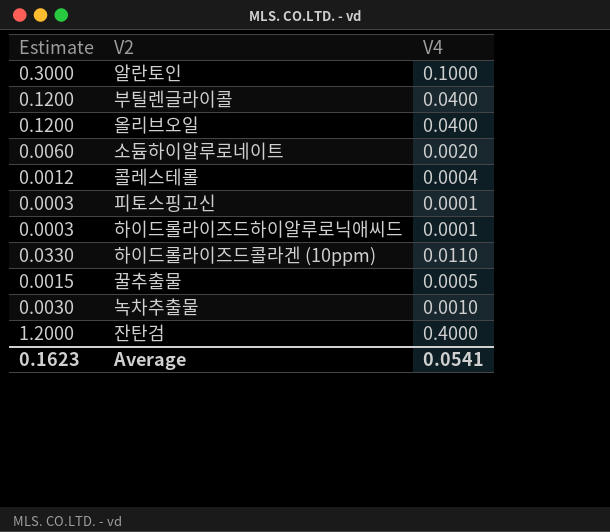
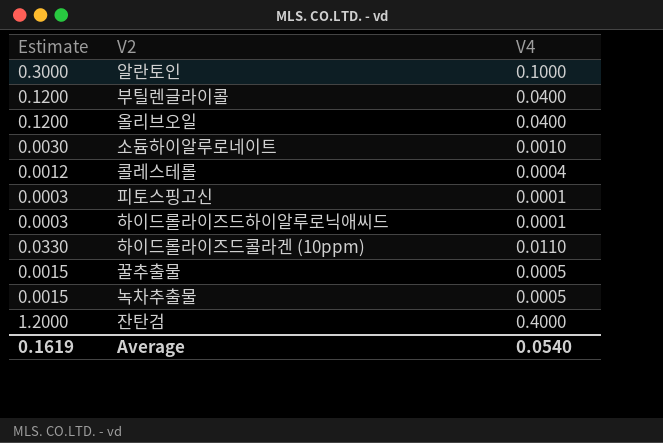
소듐하이알루로네이트 | Estimate: 0.0060 -> 0.0030
소듐하이알루로네이트 | V4: 0.0020 -> 0.0010
녹차추출물 | Estimate: 0.0030 -> 0.0015
녹차추출물 | V4: 0.0010 -> 0.0005
Average | Estimate: 0.1623 -> 0.1619
Average | V4: 0.0541 -> 0.0540

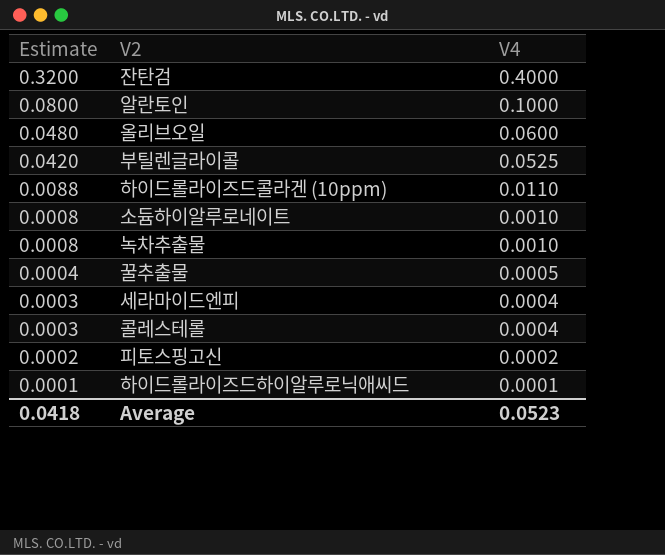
row order: none -> Estimate descending
column Estimate | formula: [V4] * 3 -> [V4] * 0.8
올리브오일 | V4: 0.0400 -> 0.0600
부틸렌글라이콜 | V4: 0.0400 -> 0.0525
녹차추출물 | V4: 0.0005 -> 0.0010
row 세라마이드엔피: none -> 0.0003 | 0.0004
피토스핑고신 | V4: 0.0001 -> 0.0002
Average | Estimate: 0.1619 -> 0.0418
Average | V4: 0.0540 -> 0.0523

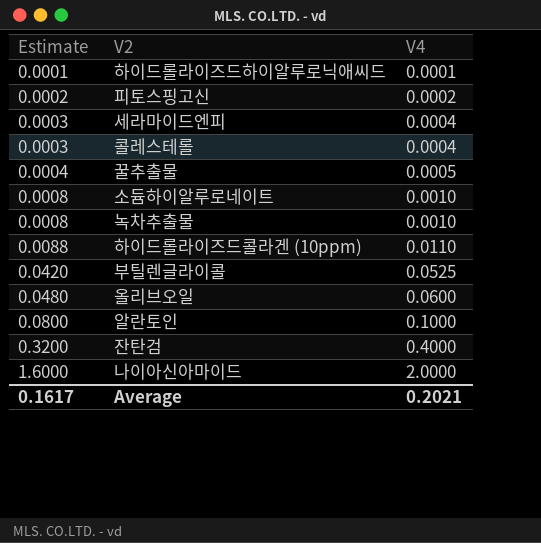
row order: Estimate descending -> Estimate ascending
row 나이아신아마이드: none -> 1.6000 | 2.0000
Average | Estimate: 0.0418 -> 0.1617
Average | V4: 0.0523 -> 0.2021

